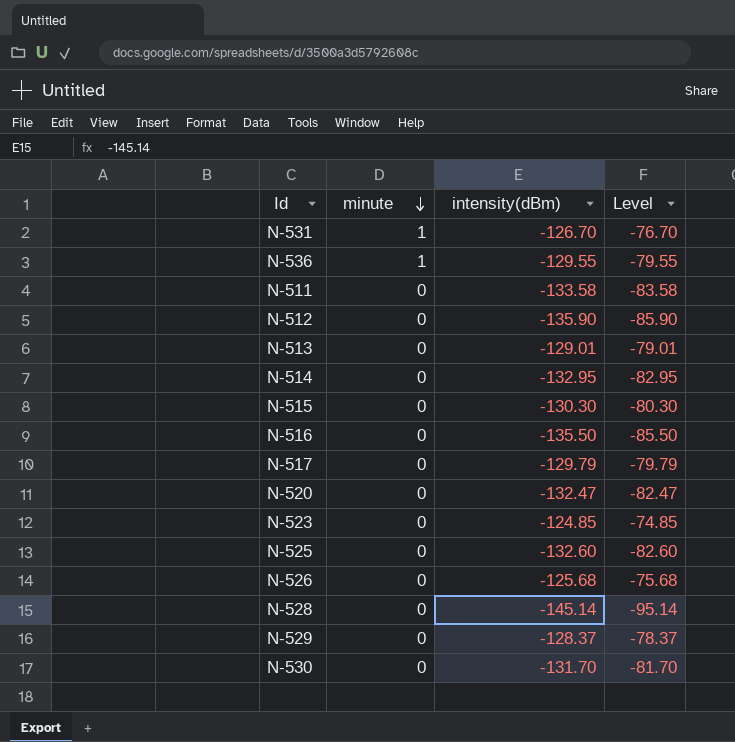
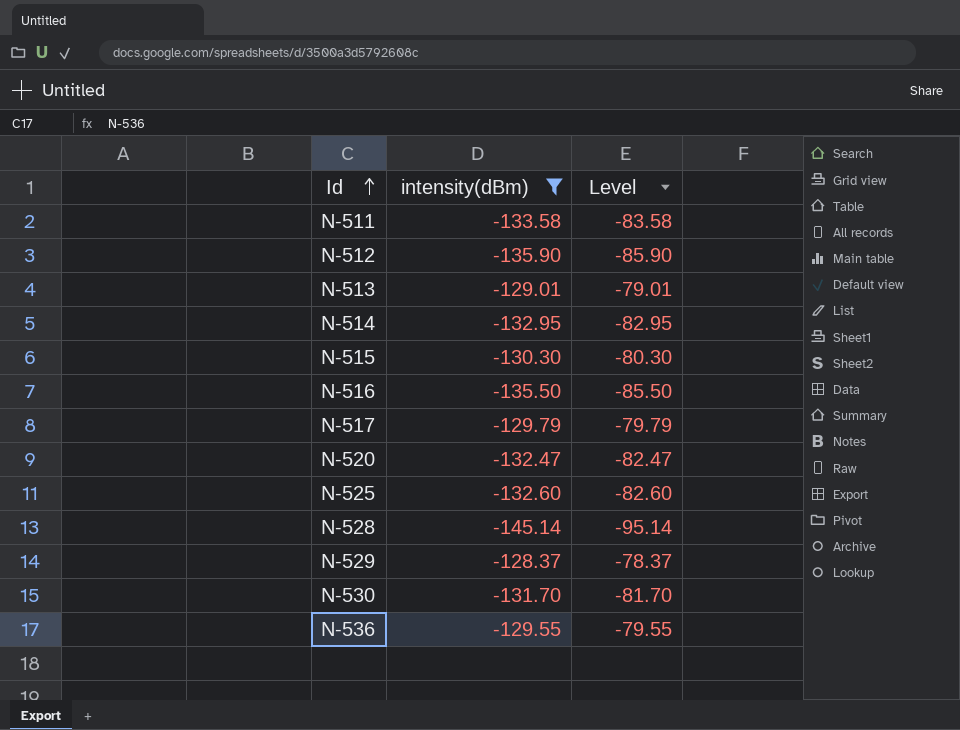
filter: none -> intensity(dBm) <= -128.37
row order: minute descending -> Id ascending
column minute | position: 2 -> none

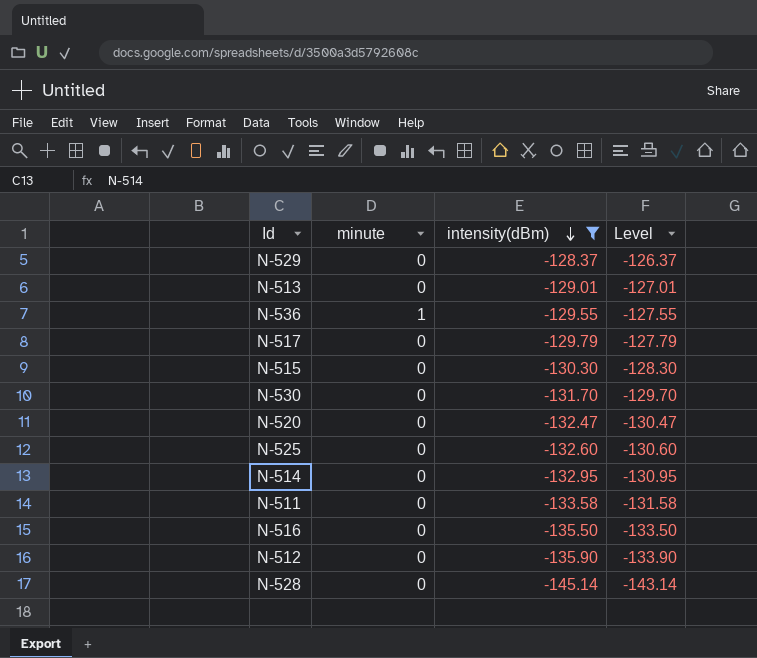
row order: Id ascending -> intensity(dBm) descending
column minute | position: none -> 2
column Level | formula: [intensity(dBm)] + 50 -> [intensity(dBm)] + 2

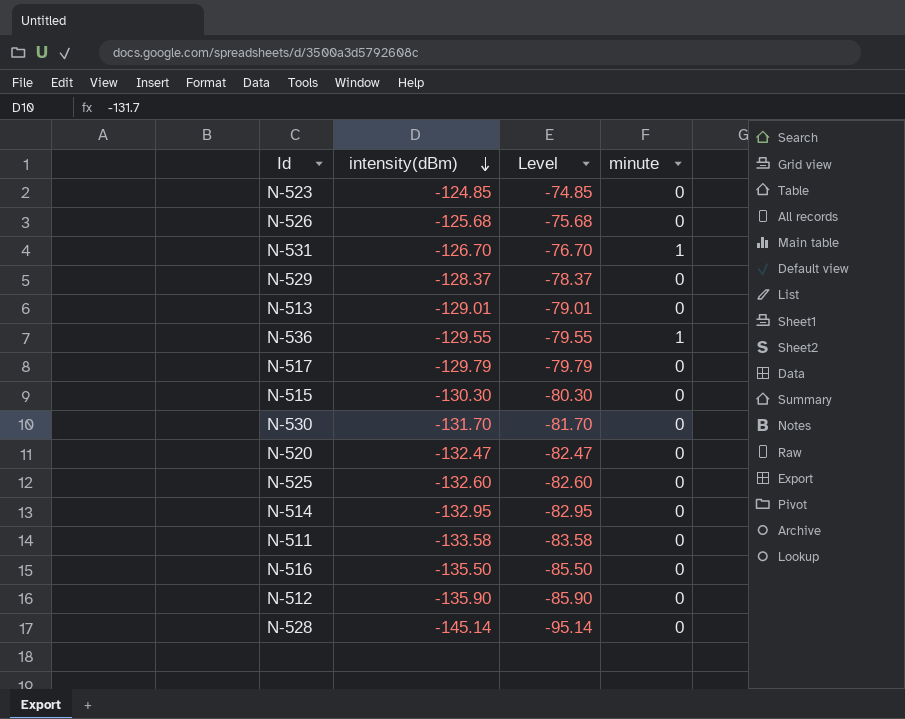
filter: intensity(dBm) <= -128.37 -> none
column Level | formula: [intensity(dBm)] + 2 -> [intensity(dBm)] + 50
column minute | position: 2 -> 4

